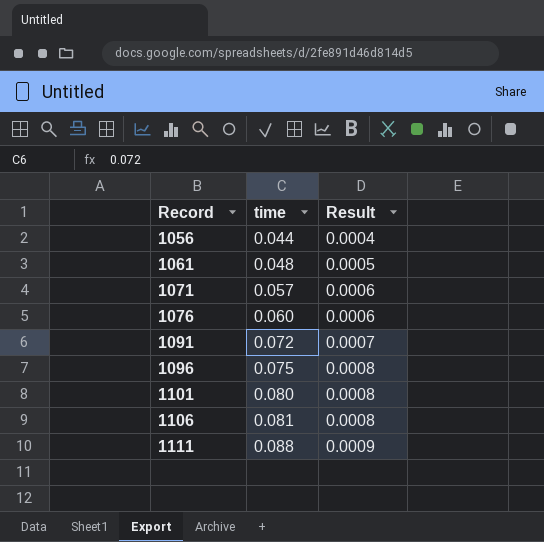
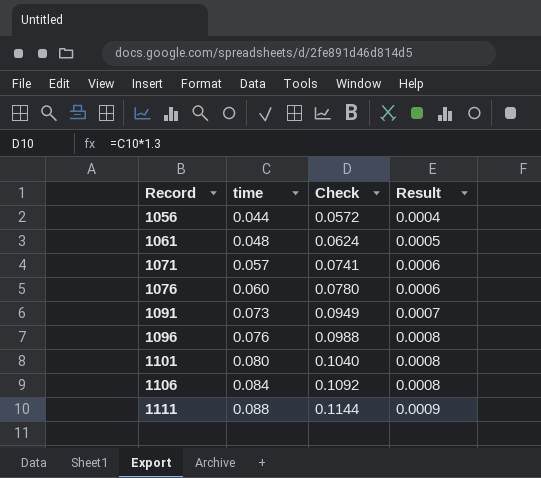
column Check | formula: none -> [time] * 1.3
1091 | time: 0.072 -> 0.073
1096 | time: 0.075 -> 0.076
1106 | time: 0.081 -> 0.084

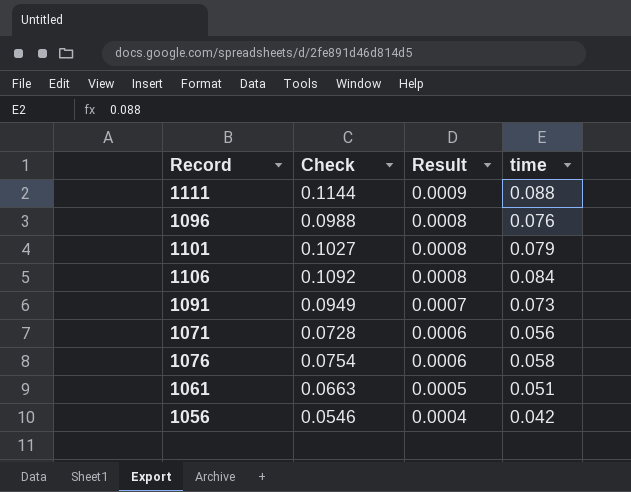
row order: Record ascending -> Result descending
column time | position: 2 -> 4
1101 | Check: 0.1040 -> 0.1027
1101 | time: 0.080 -> 0.079
1071 | Check: 0.0741 -> 0.0728
1071 | time: 0.057 -> 0.056
1076 | Check: 0.0780 -> 0.0754
1076 | time: 0.060 -> 0.058
1061 | Check: 0.0624 -> 0.0663
1061 | time: 0.048 -> 0.051
1056 | Check: 0.0572 -> 0.0546
1056 | time: 0.044 -> 0.042

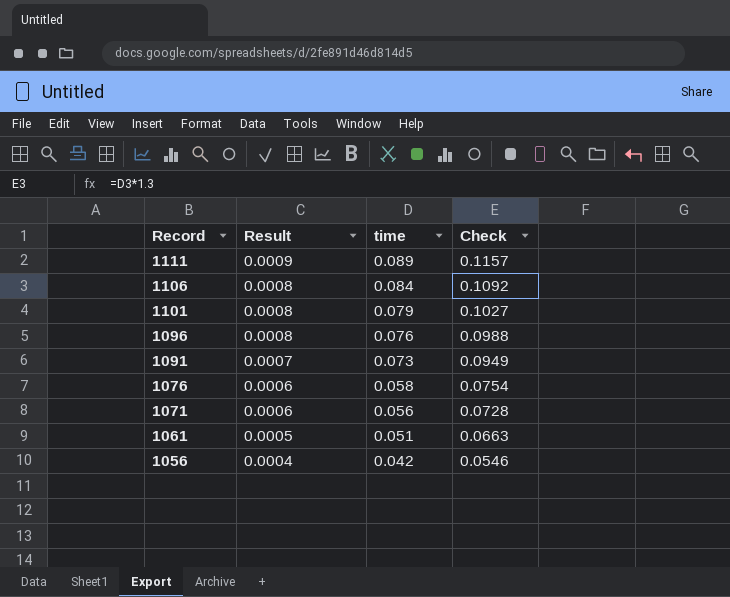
row order: Result descending -> Record descending
column Check | position: 2 -> 4
1111 | time: 0.088 -> 0.089
1111 | Check: 0.1144 -> 0.1157

